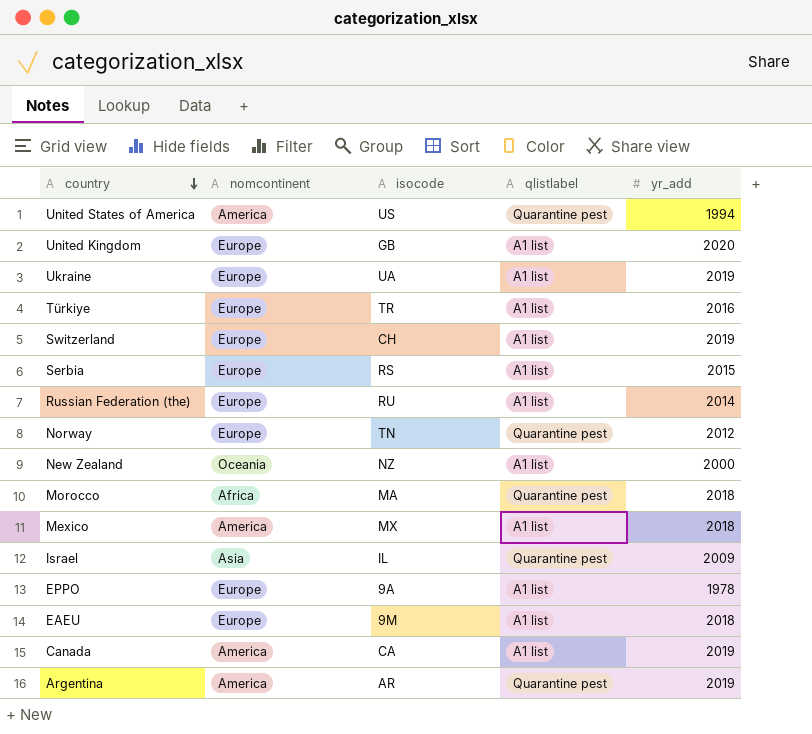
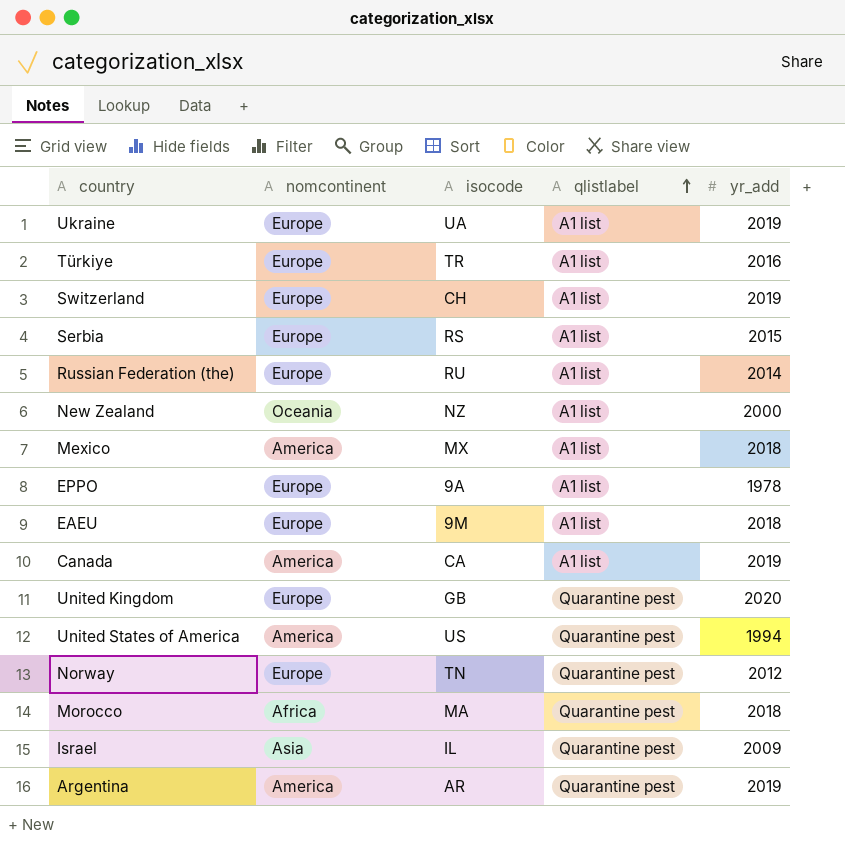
row order: country descending -> qlistlabel ascending
United Kingdom | qlistlabel: A1 list -> Quarantine pest

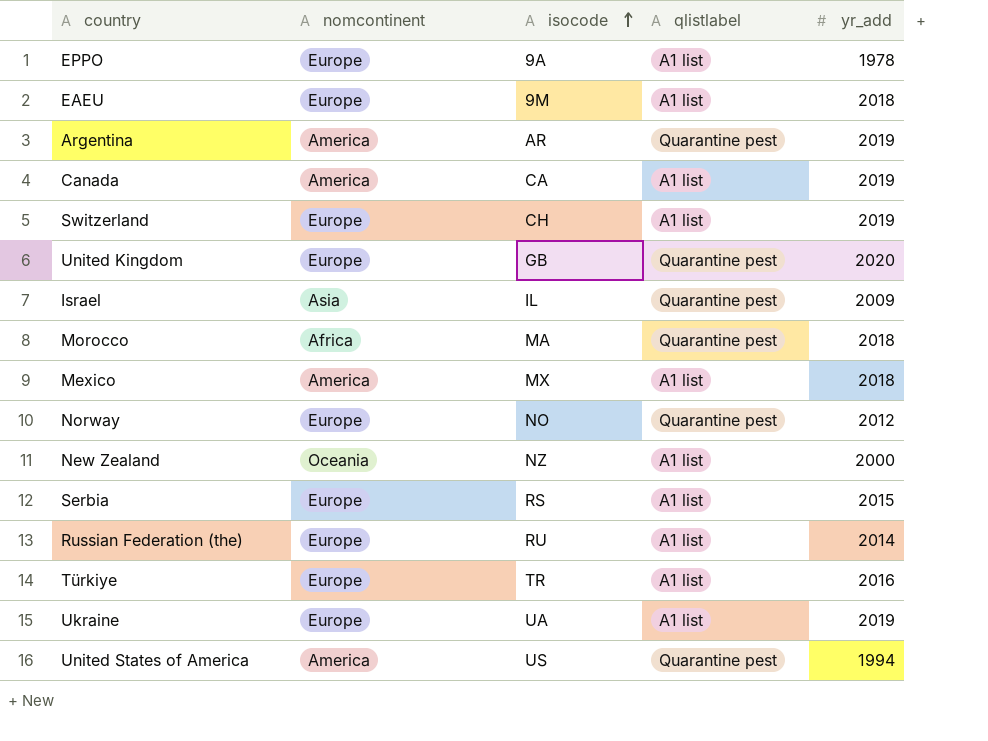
row order: qlistlabel ascending -> isocode ascending
Norway | isocode: TN -> NO

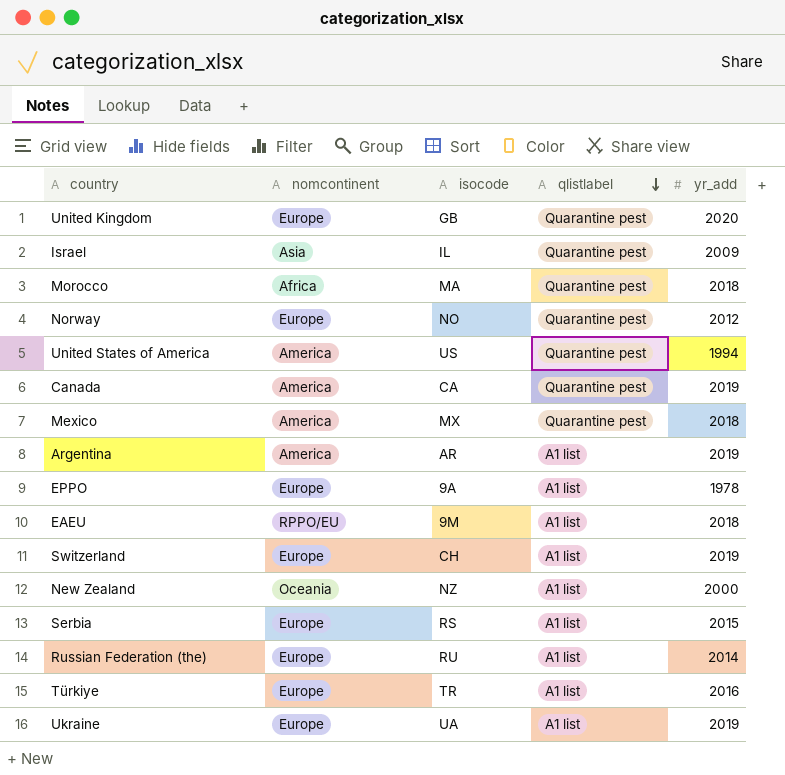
row order: isocode ascending -> qlistlabel descending
Canada | qlistlabel: A1 list -> Quarantine pest
Mexico | qlistlabel: A1 list -> Quarantine pest
Argentina | qlistlabel: Quarantine pest -> A1 list
EAEU | nomcontinent: Europe -> RPPO/EU

